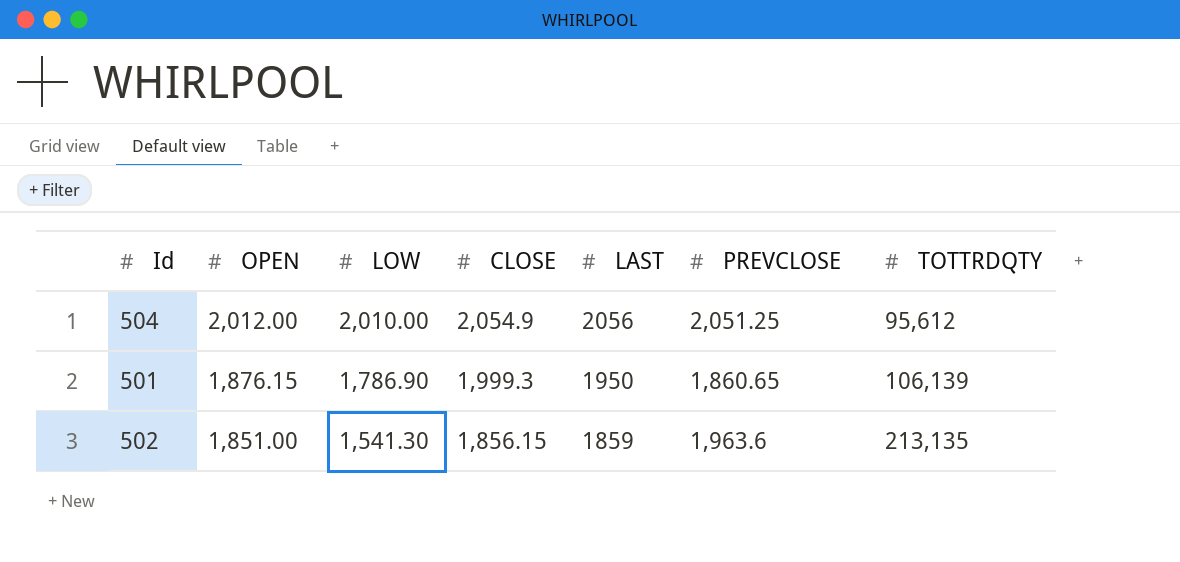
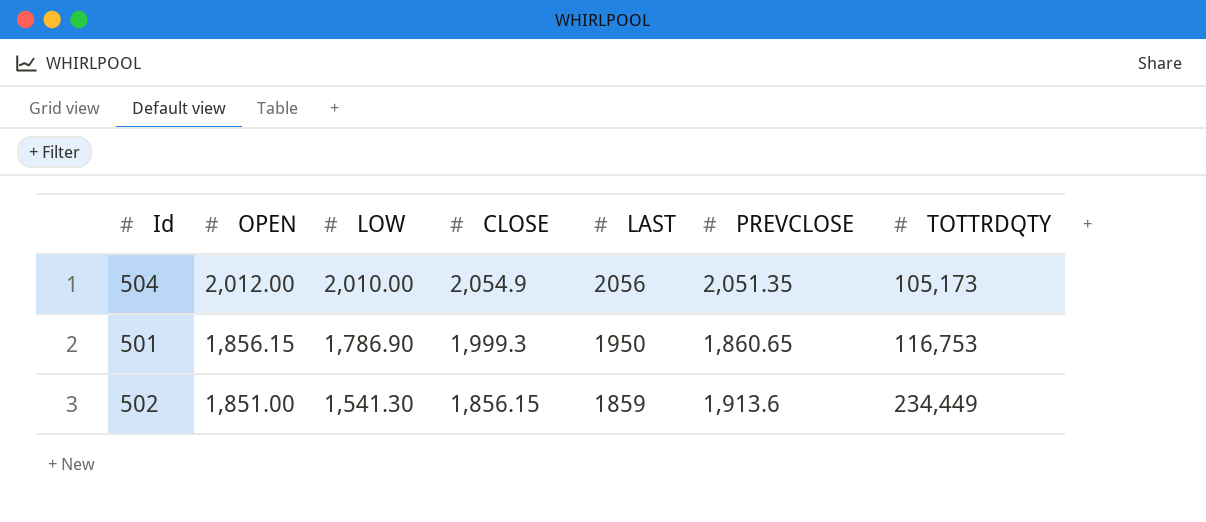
504 | PREVCLOSE: 2,051.25 -> 2,051.35
504 | TOTTRDQTY: 95,612 -> 105,173
501 | OPEN: 1,876.15 -> 1,856.15
501 | TOTTRDQTY: 106,139 -> 116,753
502 | PREVCLOSE: 1,963.6 -> 1,913.6
502 | TOTTRDQTY: 213,135 -> 234,449

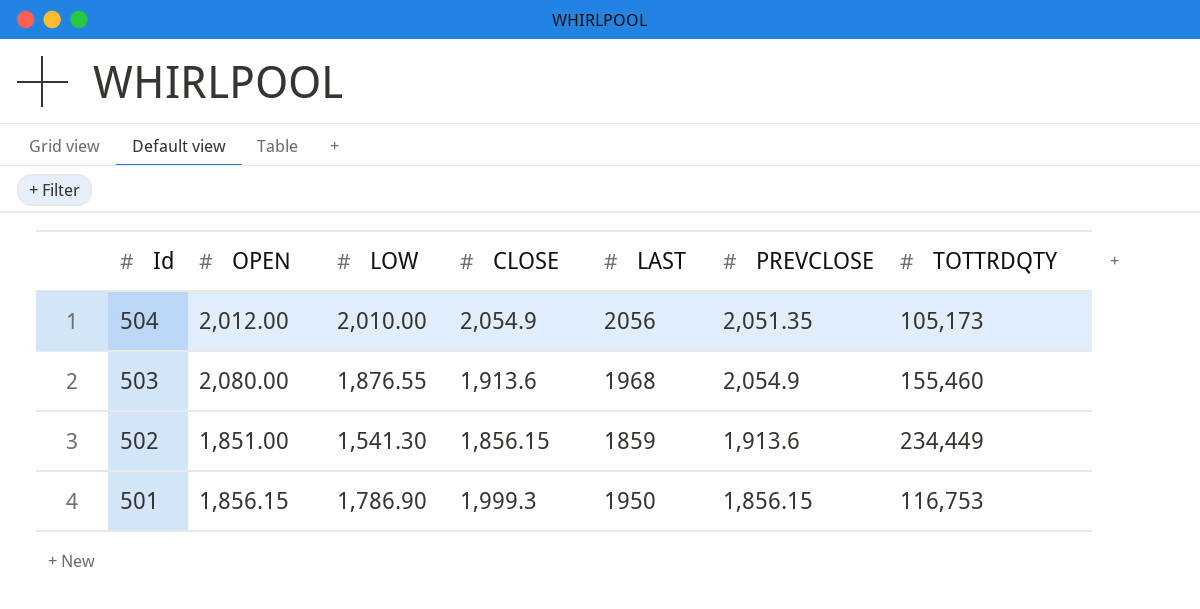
row order: OPEN descending -> Id descending
row 503: none -> 2,080.00 | 1,876.55 | 1,913.6 | 1968 | 2,054.9 | 155,460
501 | PREVCLOSE: 1,860.65 -> 1,856.15

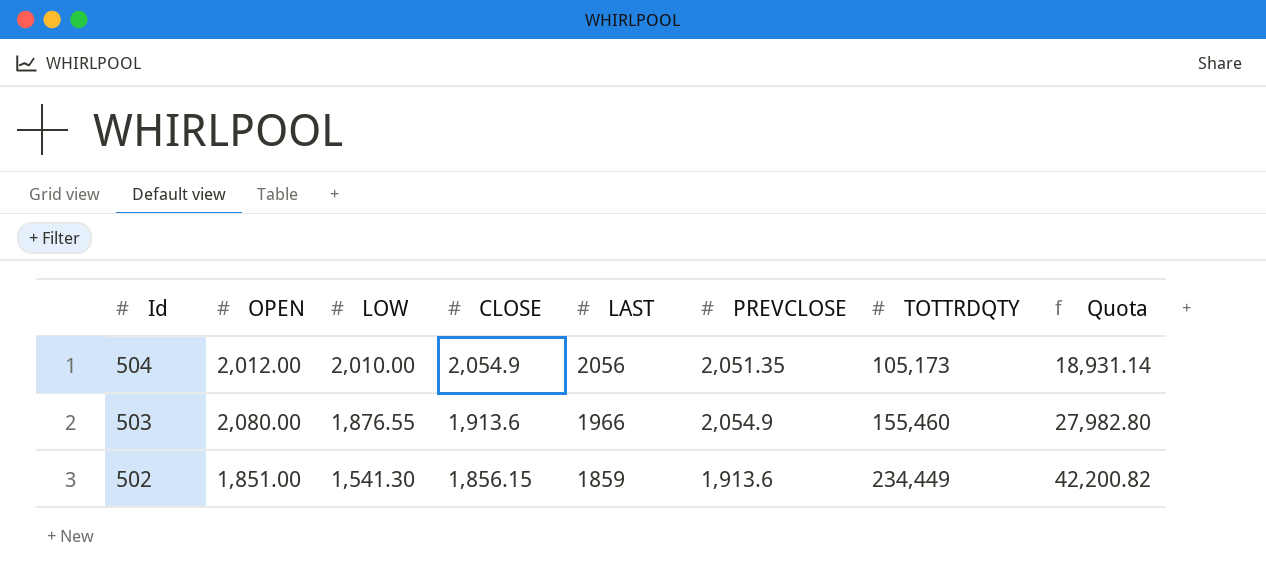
column Quota | formula: none -> [TOTTRDQTY] * 0.18
row 501: 1,856.15 | 1,786.90 | 1,999.3 | 1950 | 1,856.15 | 116,753 -> none
503 | LAST: 1968 -> 1966

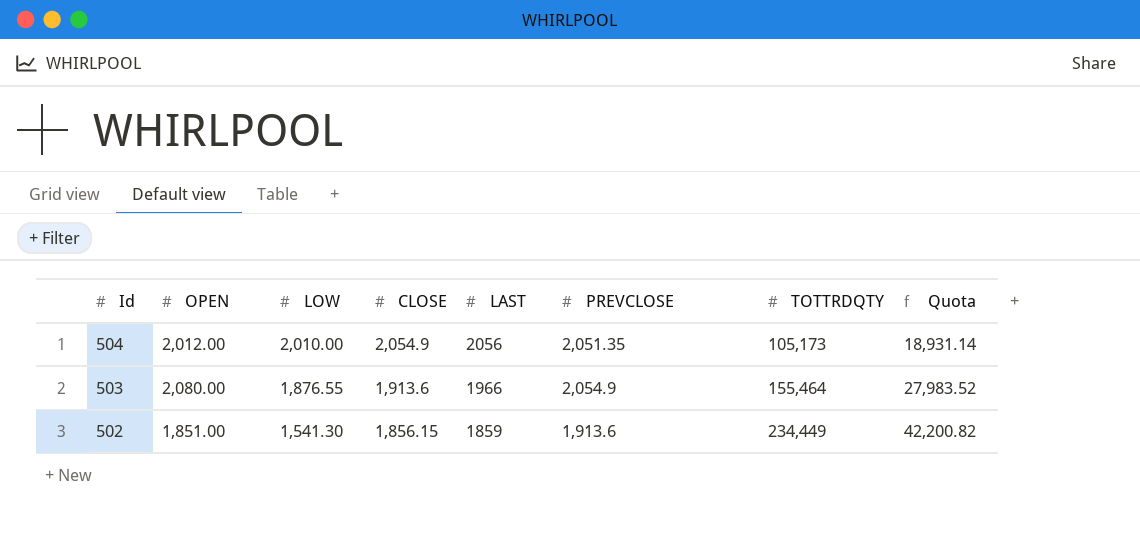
503 | TOTTRDQTY: 155,460 -> 155,464
503 | Quota: 27,982.80 -> 27,983.52

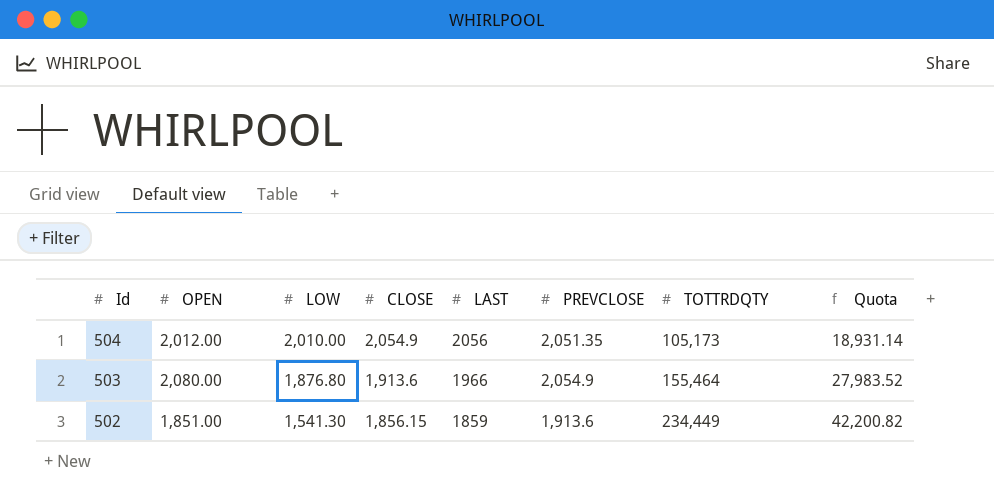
503 | LOW: 1,876.55 -> 1,876.80

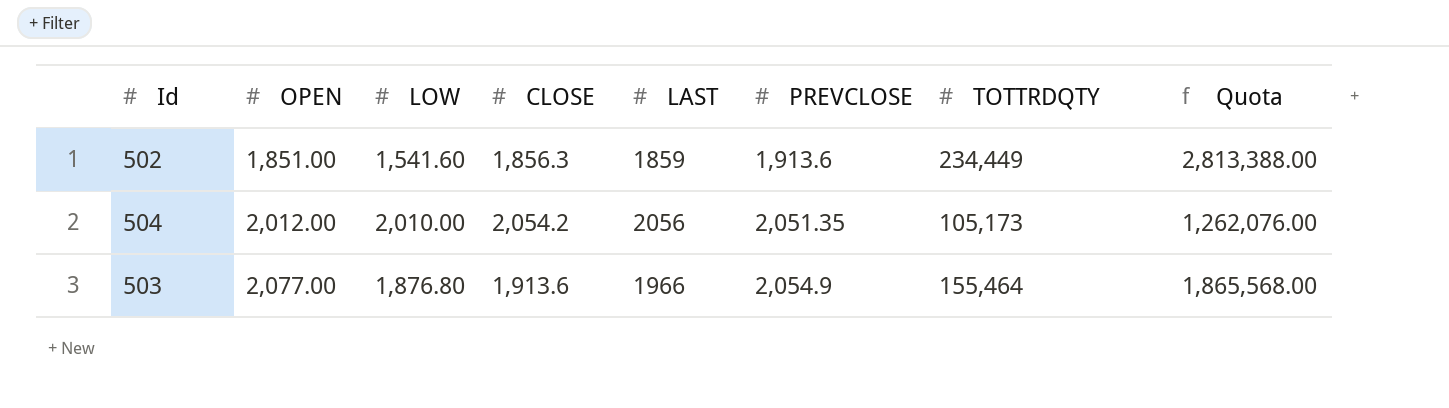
row order: Id descending -> OPEN ascending
column Quota | formula: [TOTTRDQTY] * 0.18 -> [TOTTRDQTY] * 12
502 | LOW: 1,541.30 -> 1,541.60
502 | CLOSE: 1,856.15 -> 1,856.3
504 | CLOSE: 2,054.9 -> 2,054.2
503 | OPEN: 2,080.00 -> 2,077.00

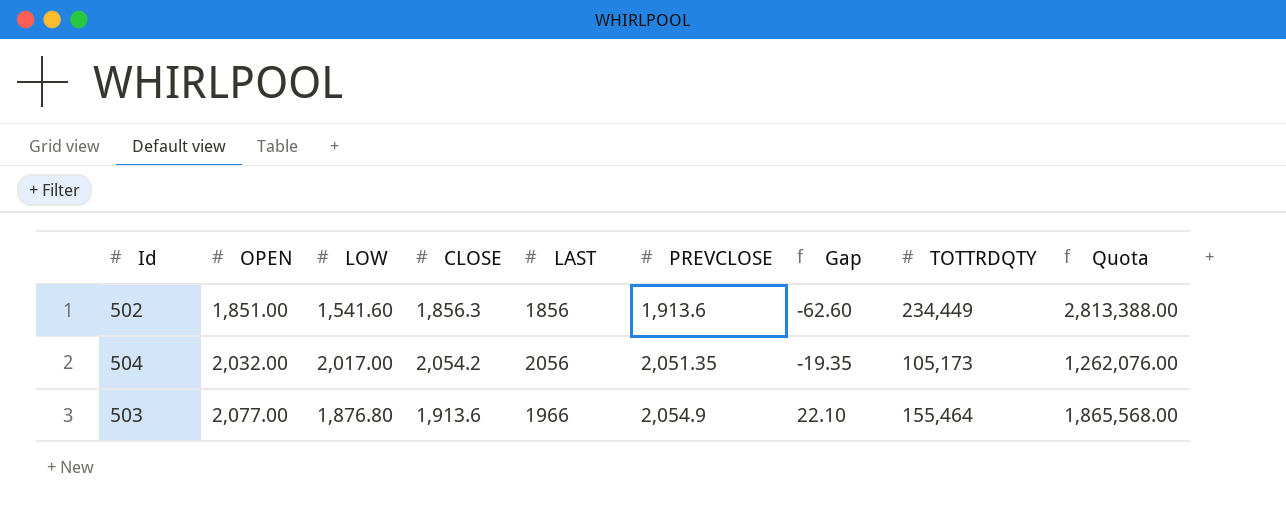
column Gap | formula: none -> [OPEN] - [PREVCLOSE]
502 | LAST: 1859 -> 1856
504 | OPEN: 2,012.00 -> 2,032.00
504 | LOW: 2,010.00 -> 2,017.00

